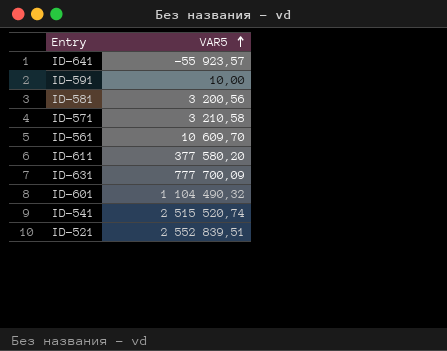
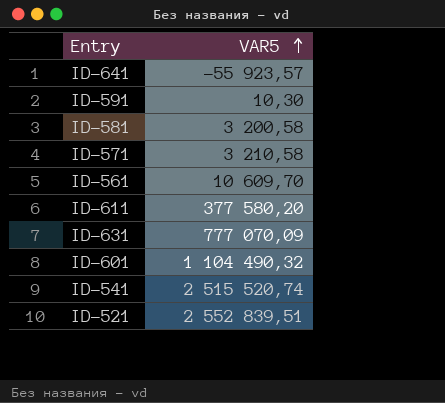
ID-591 | VAR5: 10,00 -> 10,30
ID-581 | VAR5: 3 200,56 -> 3 200,58
ID-631 | VAR5: 777 700,09 -> 777 070,09

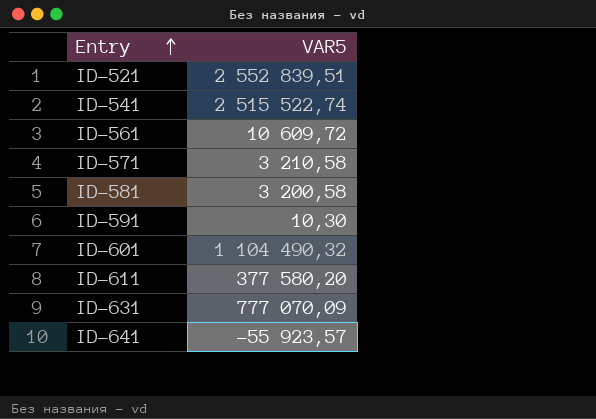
row order: VAR5 ascending -> Entry ascending
ID-541 | VAR5: 2 515 520,74 -> 2 515 522,74
ID-561 | VAR5: 10 609,70 -> 10 609,72

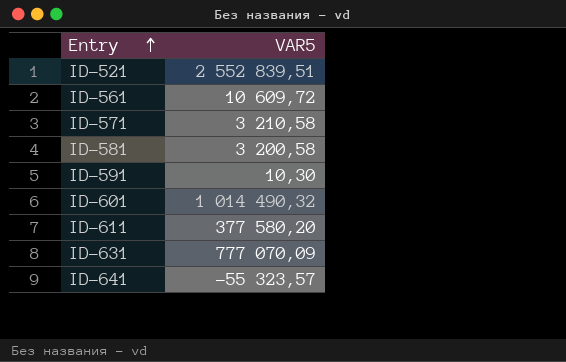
row ID-541: 2 515 522,74 -> none
ID-601 | VAR5: 1 104 490,32 -> 1 014 490,32
ID-641 | VAR5: -55 923,57 -> -55 323,57

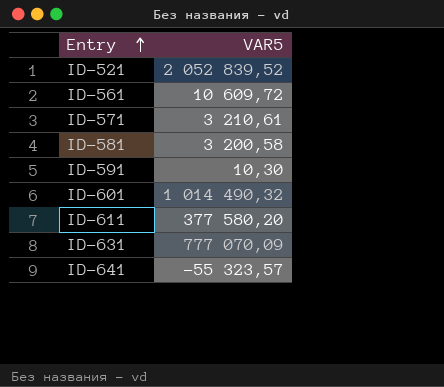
ID-521 | VAR5: 2 552 839,51 -> 2 052 839,52
ID-571 | VAR5: 3 210,58 -> 3 210,61

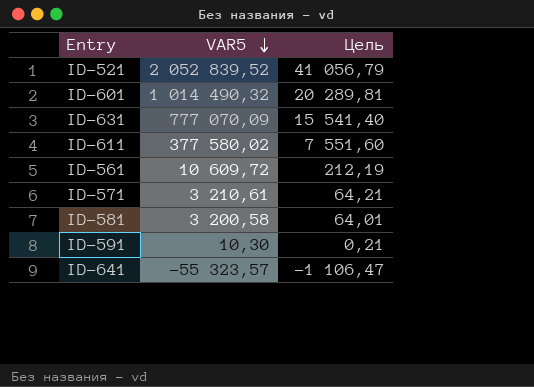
row order: Entry ascending -> VAR5 descending
column Цель | formula: none -> [VAR5] * 0,02
ID-611 | VAR5: 377 580,20 -> 377 580,02

